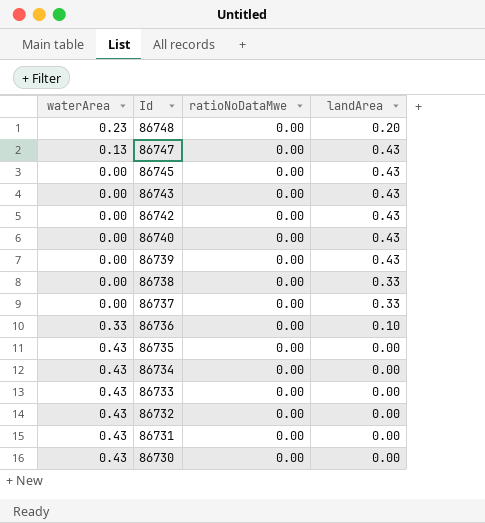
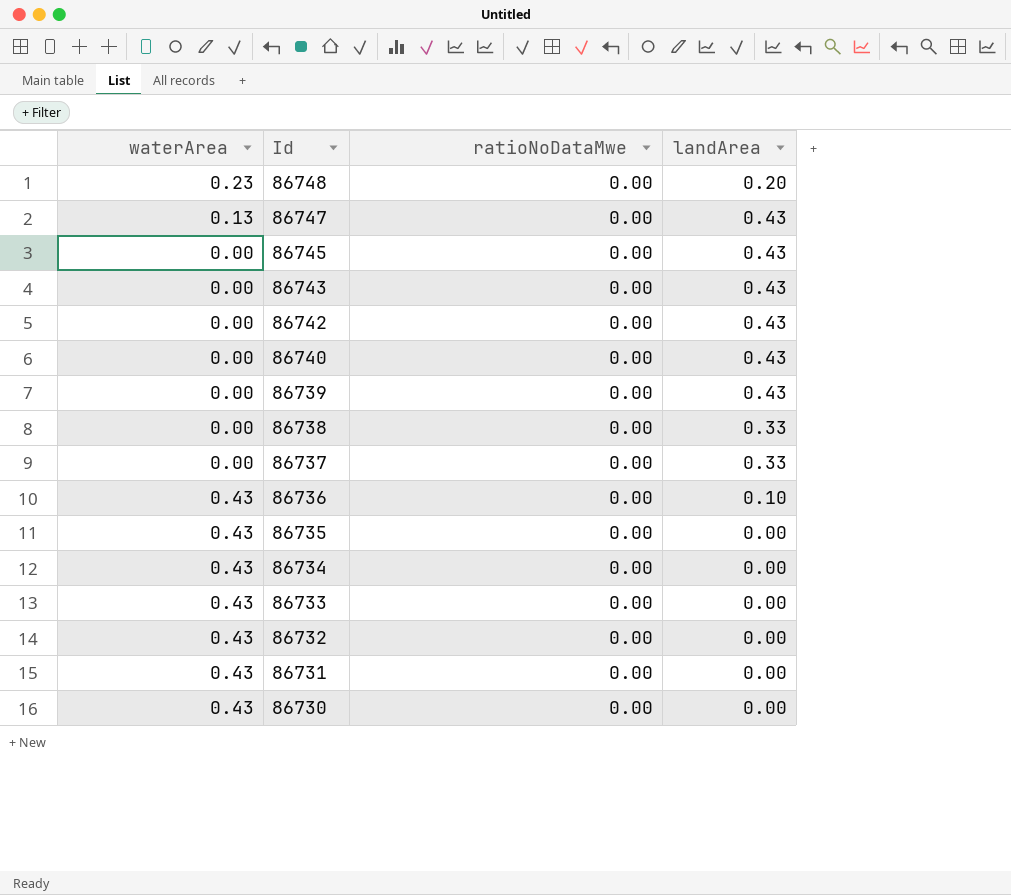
86736 | waterArea: 0.33 -> 0.43

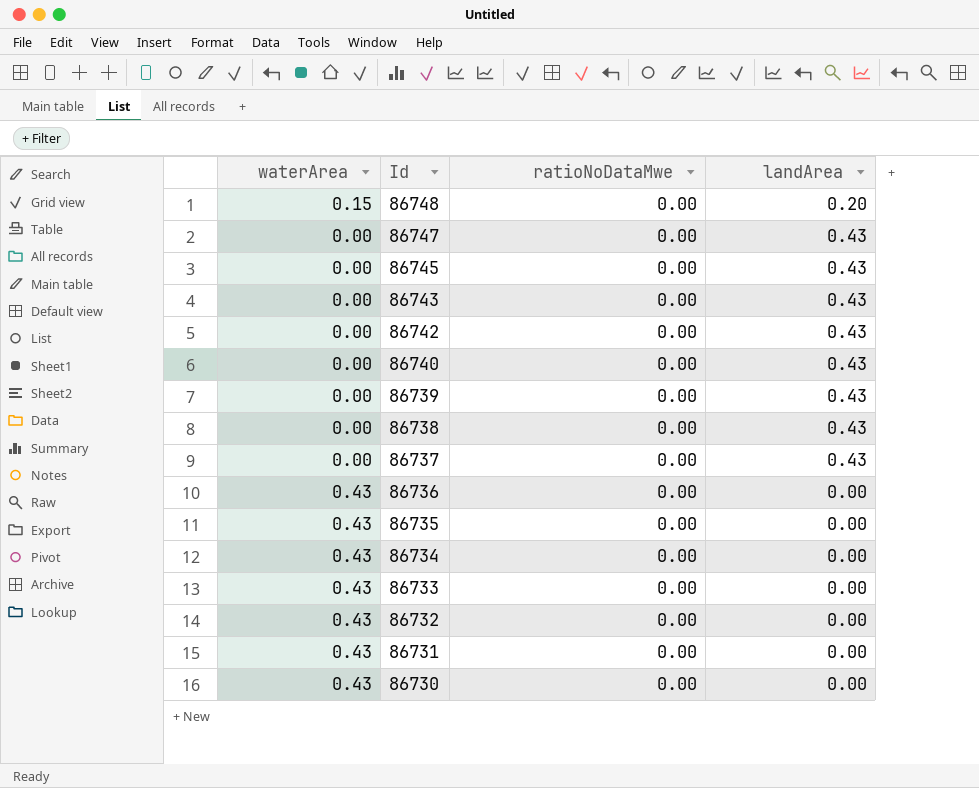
86748 | waterArea: 0.23 -> 0.15
86747 | waterArea: 0.13 -> 0.00
86738 | landArea: 0.33 -> 0.43
86737 | landArea: 0.33 -> 0.43
86736 | landArea: 0.10 -> 0.00

